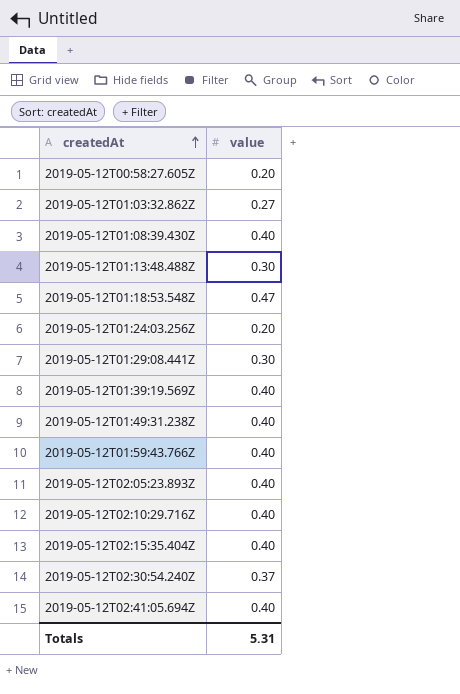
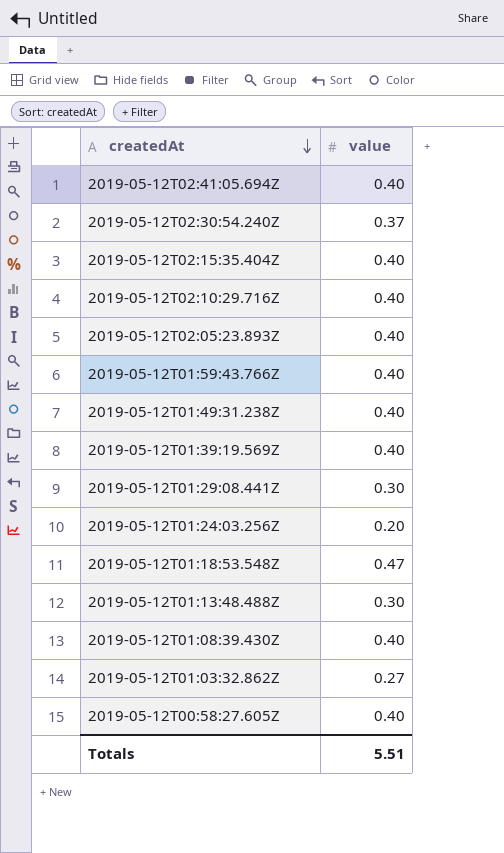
row order: createdAt ascending -> createdAt descending
2019-05-12T00:58:27.605Z | value: 0.20 -> 0.40
Totals | value: 5.31 -> 5.51

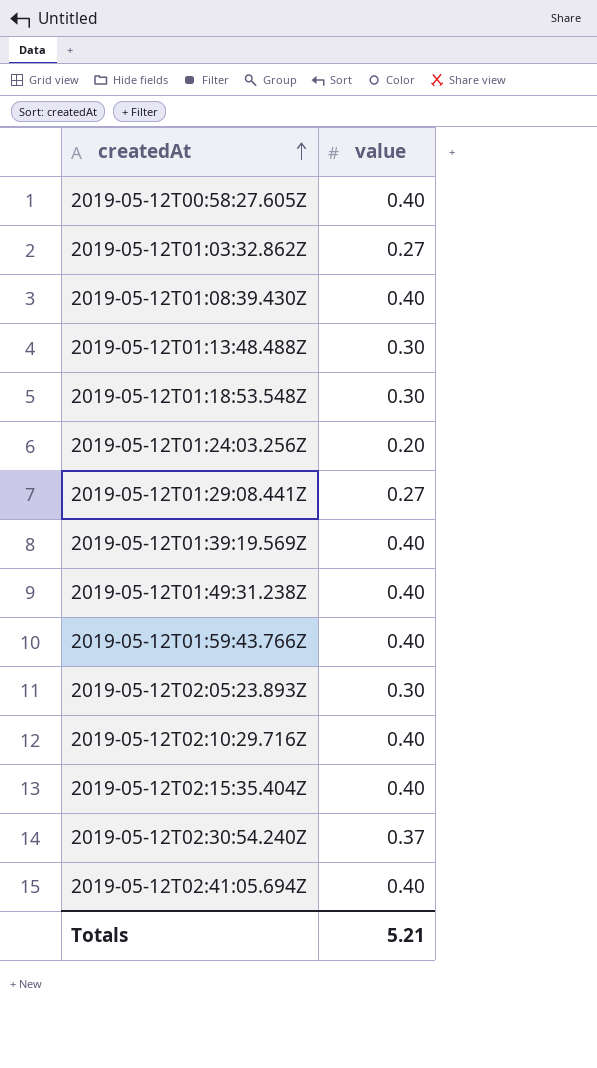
row order: createdAt descending -> createdAt ascending
2019-05-12T01:18:53.548Z | value: 0.47 -> 0.30
2019-05-12T01:29:08.441Z | value: 0.30 -> 0.27
2019-05-12T02:05:23.893Z | value: 0.40 -> 0.30
Totals | value: 5.51 -> 5.21

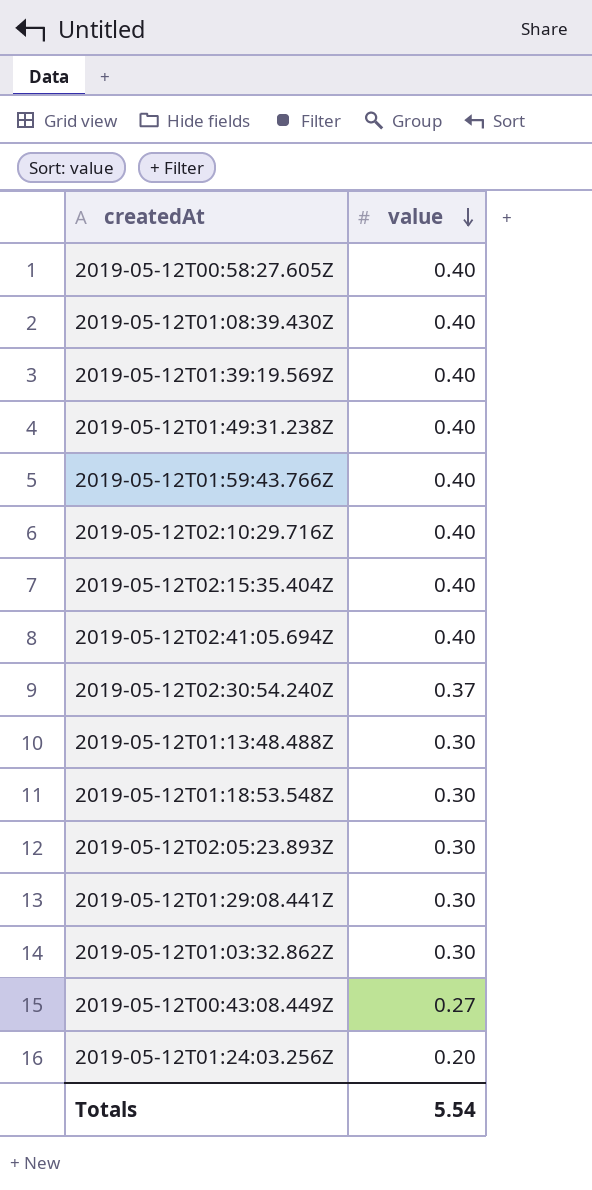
row order: createdAt ascending -> value descending
2019-05-12T01:29:08.441Z | value: 0.27 -> 0.30
2019-05-12T01:03:32.862Z | value: 0.27 -> 0.30
row 2019-05-12T00:43:08.449Z: none -> 0.27
Totals | value: 5.21 -> 5.54

